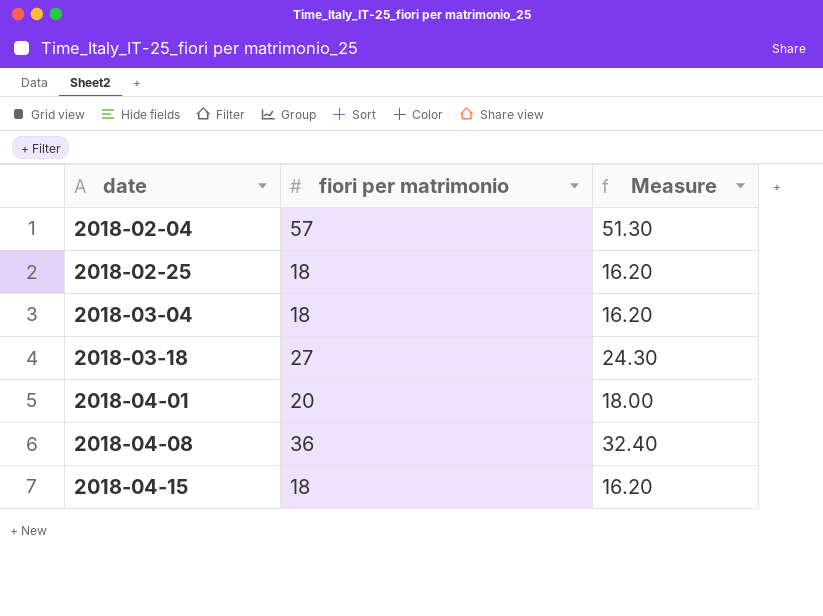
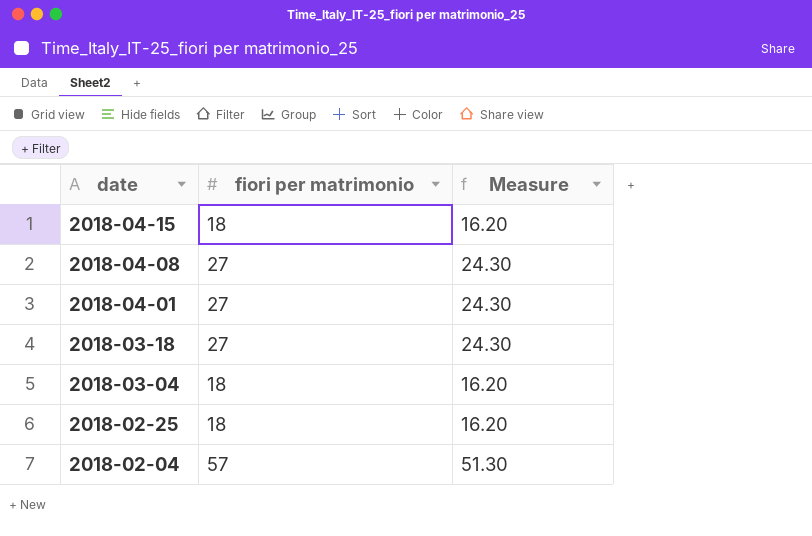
row order: date ascending -> date descending
2018-04-08 | fiori per matrimonio: 36 -> 27
2018-04-08 | Measure: 32.40 -> 24.30
2018-04-01 | fiori per matrimonio: 20 -> 27
2018-04-01 | Measure: 18.00 -> 24.30

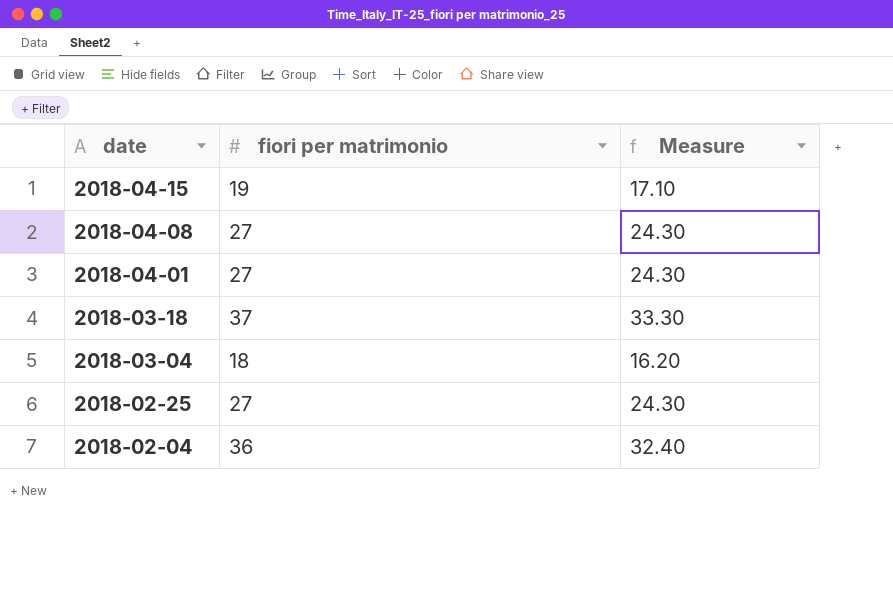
2018-04-15 | fiori per matrimonio: 18 -> 19
2018-04-15 | Measure: 16.20 -> 17.10
2018-03-18 | fiori per matrimonio: 27 -> 37
2018-03-18 | Measure: 24.30 -> 33.30
2018-02-25 | fiori per matrimonio: 18 -> 27
2018-02-25 | Measure: 16.20 -> 24.30
2018-02-04 | fiori per matrimonio: 57 -> 36
2018-02-04 | Measure: 51.30 -> 32.40

